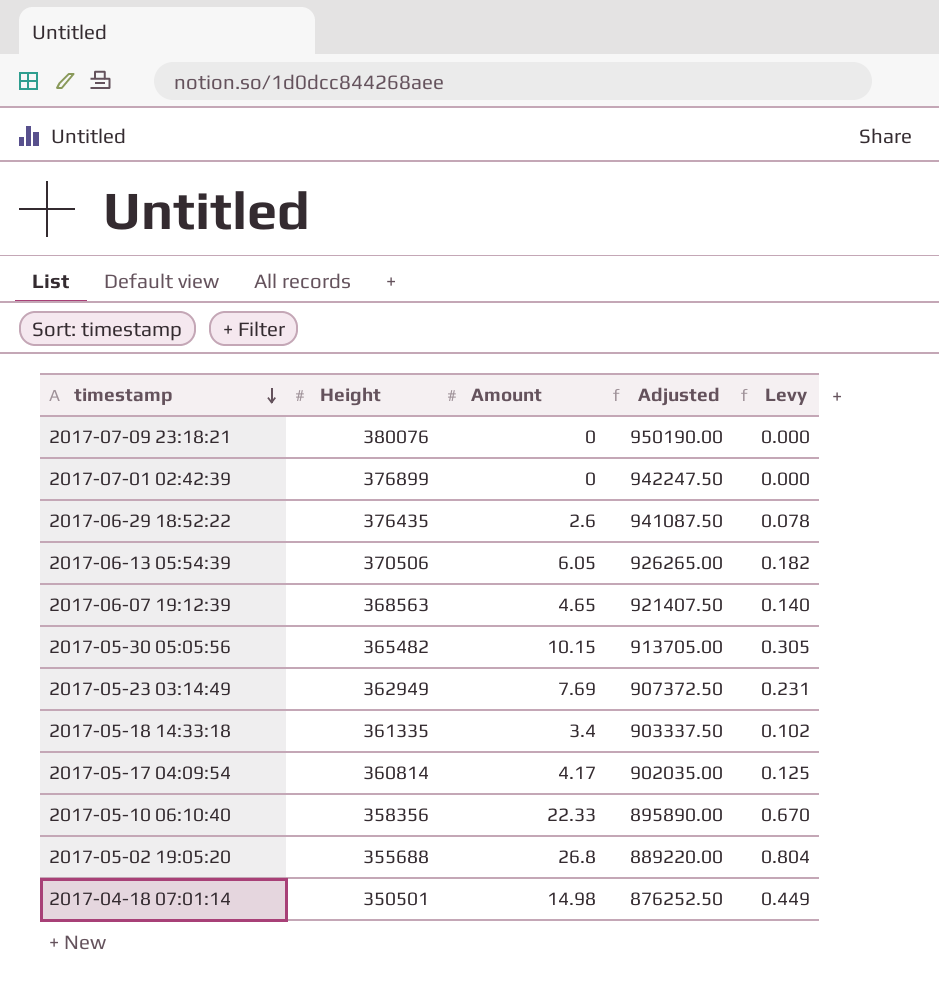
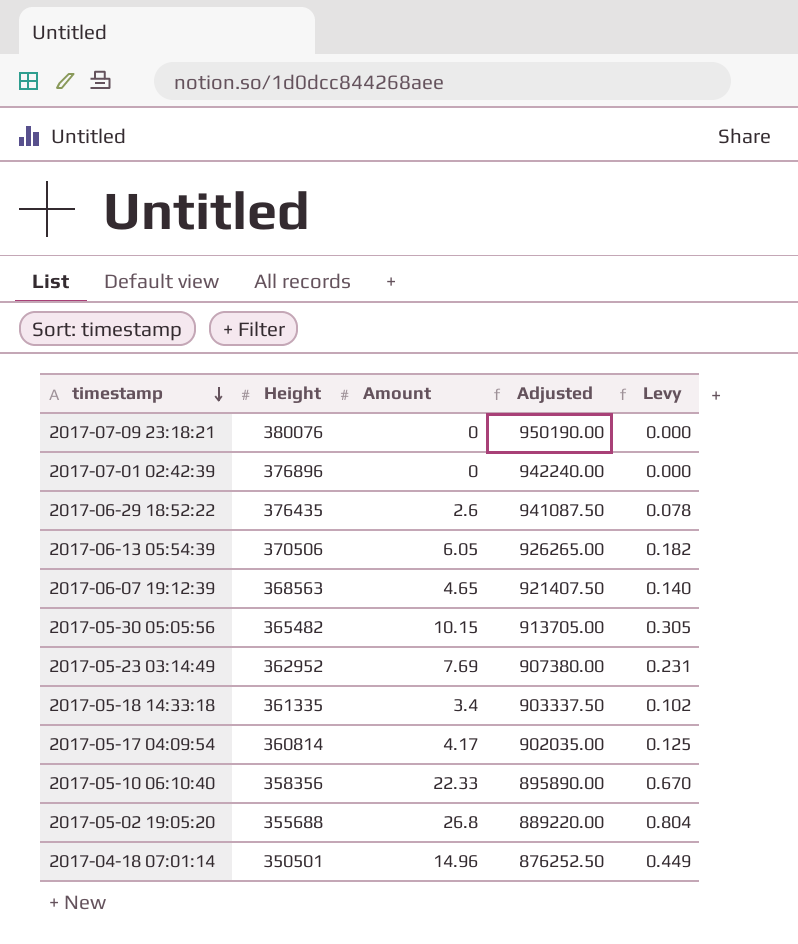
2017-07-01 02:42:39 | Height: 376899 -> 376896
2017-07-01 02:42:39 | Adjusted: 942247.50 -> 942240.00
2017-05-23 03:14:49 | Height: 362949 -> 362952
2017-05-23 03:14:49 | Adjusted: 907372.50 -> 907380.00
2017-04-18 07:01:14 | Amount: 14.98 -> 14.96

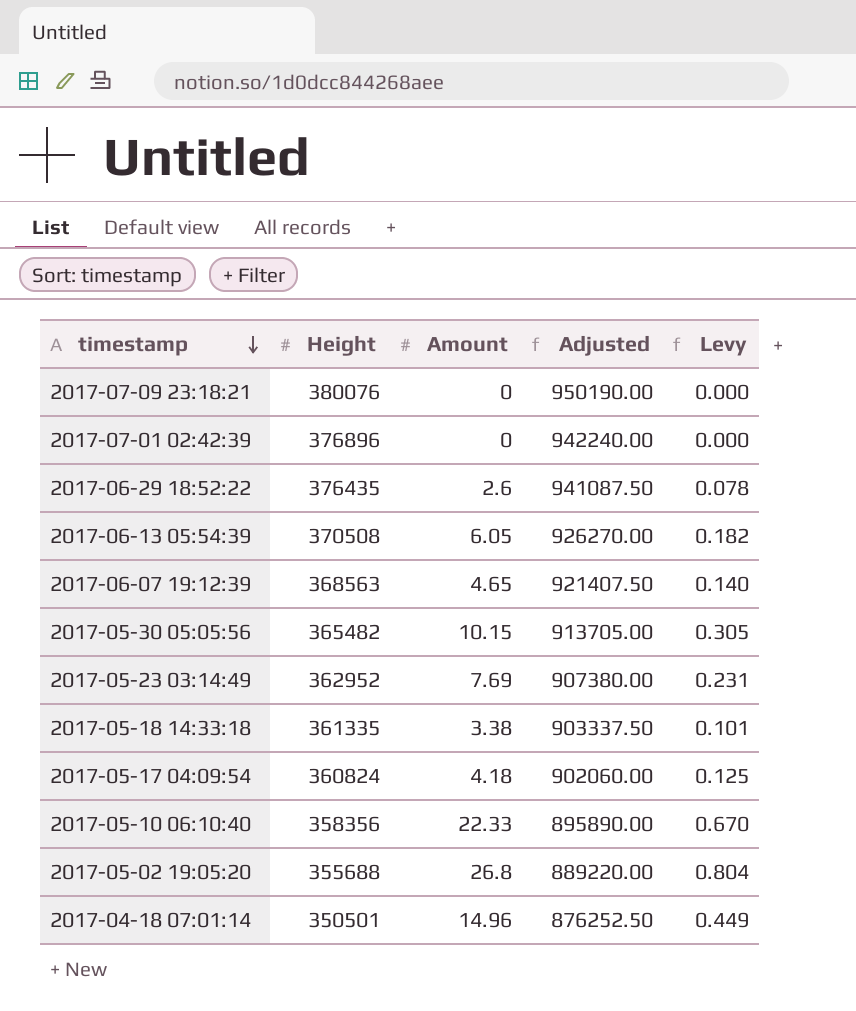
2017-06-13 05:54:39 | Height: 370506 -> 370508
2017-06-13 05:54:39 | Adjusted: 926265.00 -> 926270.00
2017-05-18 14:33:18 | Amount: 3.4 -> 3.38
2017-05-18 14:33:18 | Levy: 0.102 -> 0.101
2017-05-17 04:09:54 | Height: 360814 -> 360824
2017-05-17 04:09:54 | Amount: 4.17 -> 4.18
2017-05-17 04:09:54 | Adjusted: 902035.00 -> 902060.00

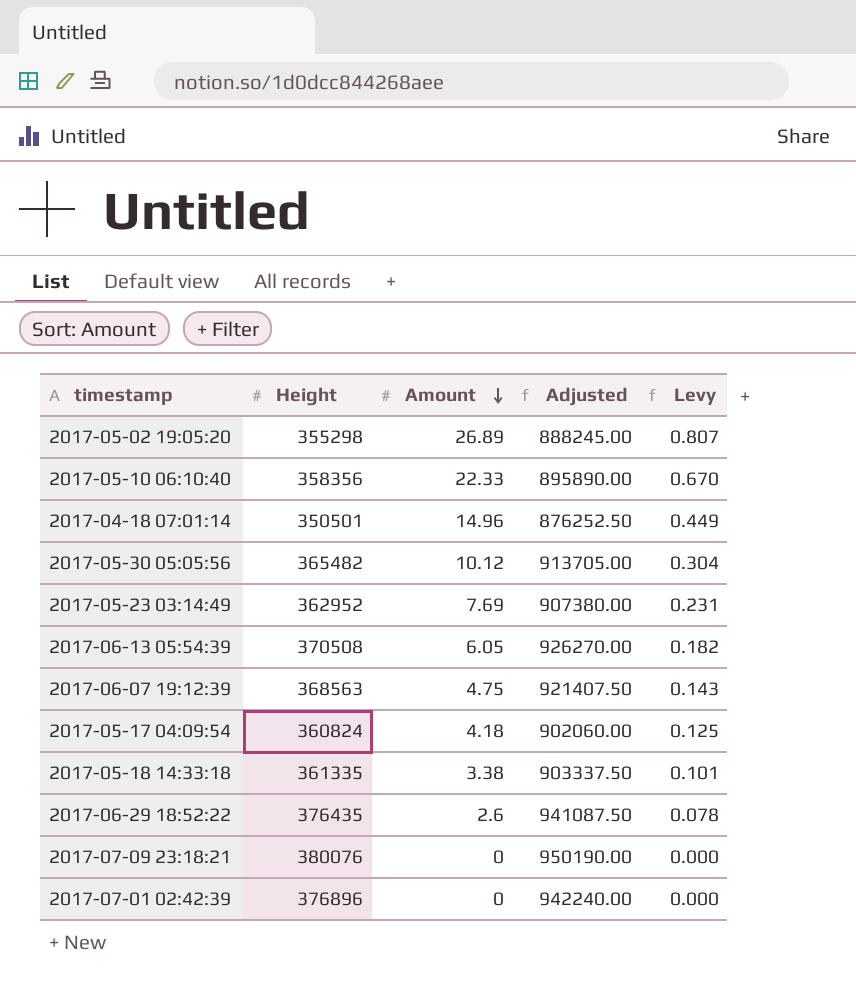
row order: timestamp descending -> Amount descending
2017-05-02 19:05:20 | Height: 355688 -> 355298
2017-05-02 19:05:20 | Amount: 26.8 -> 26.89
2017-05-02 19:05:20 | Adjusted: 889220.00 -> 888245.00
2017-05-02 19:05:20 | Levy: 0.804 -> 0.807
2017-05-30 05:05:56 | Amount: 10.15 -> 10.12
2017-05-30 05:05:56 | Levy: 0.305 -> 0.304
2017-06-07 19:12:39 | Amount: 4.65 -> 4.75
2017-06-07 19:12:39 | Levy: 0.140 -> 0.143

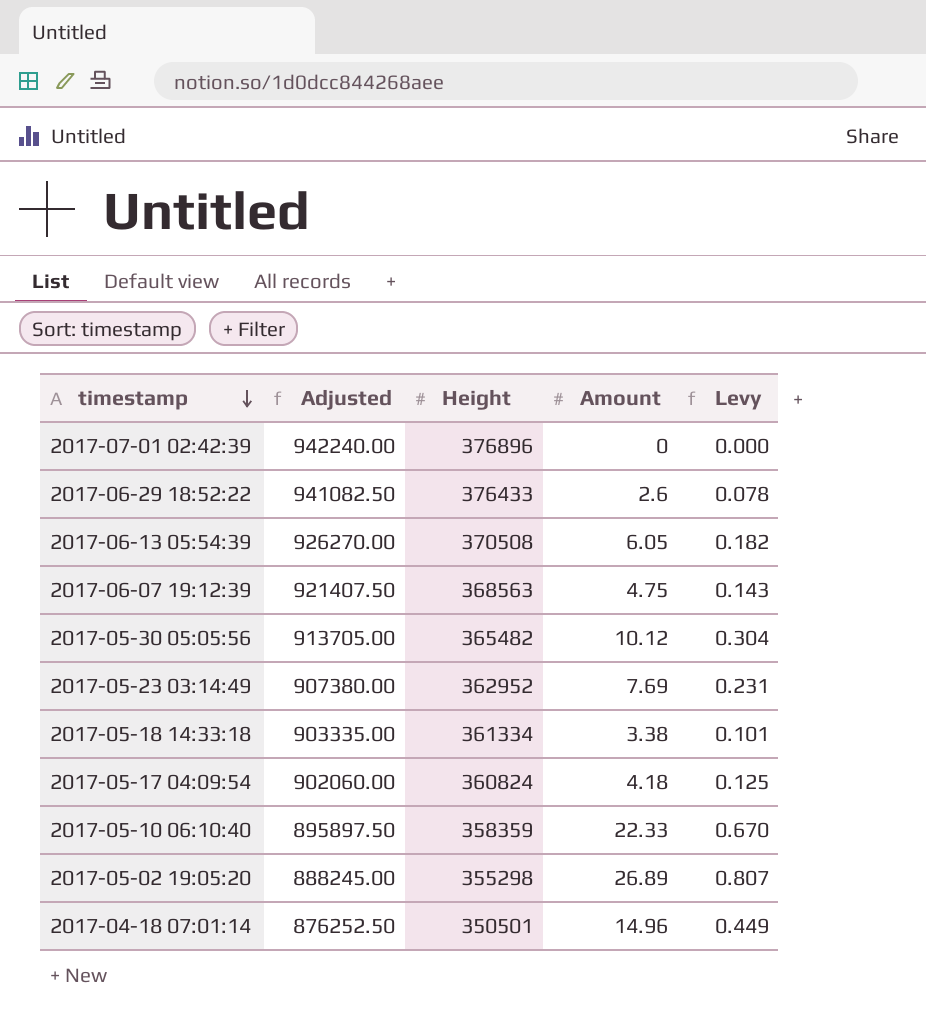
row order: Amount descending -> timestamp descending
column Adjusted | position: 4 -> 2
row 2017-07-09 23:18:21: 380076 | 0 | 950190.00 | 0.000 -> none
2017-06-29 18:52:22 | Adjusted: 941087.50 -> 941082.50
2017-06-29 18:52:22 | Height: 376435 -> 376433
2017-05-18 14:33:18 | Adjusted: 903337.50 -> 903335.00
2017-05-18 14:33:18 | Height: 361335 -> 361334
2017-05-10 06:10:40 | Adjusted: 895890.00 -> 895897.50
2017-05-10 06:10:40 | Height: 358356 -> 358359

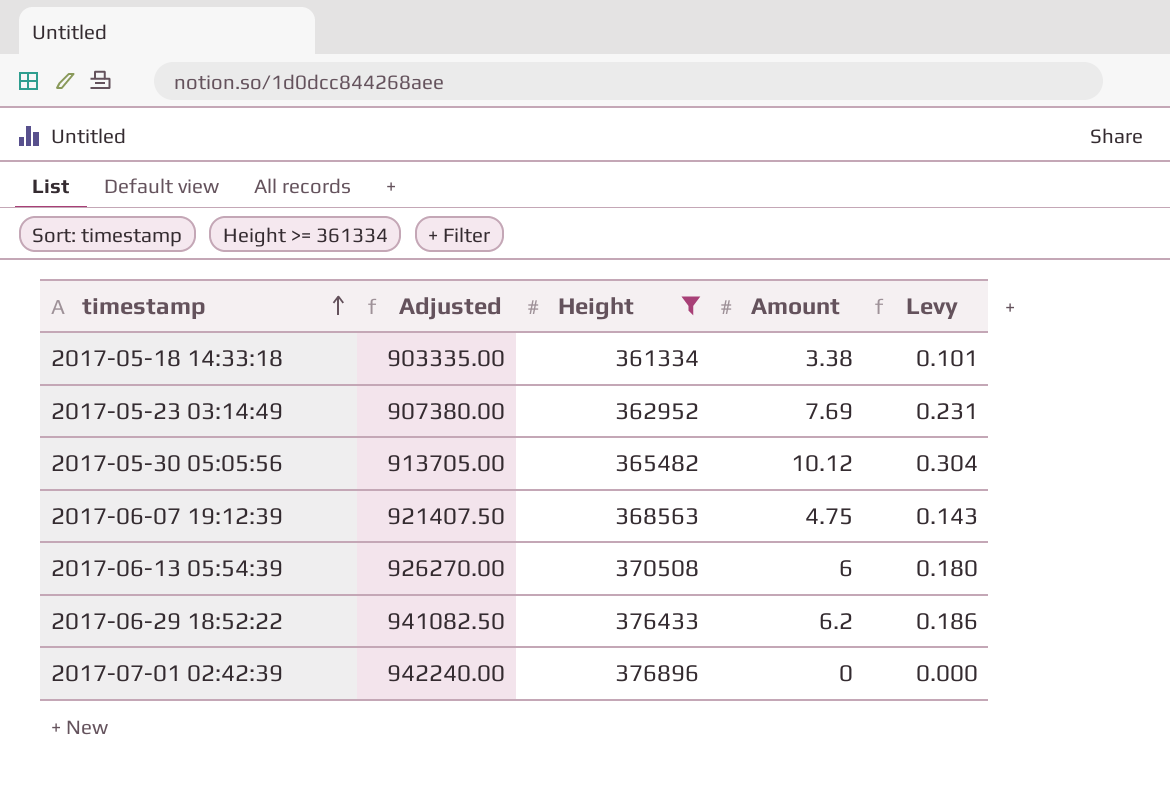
filter: none -> Height >= 361334
row order: timestamp descending -> timestamp ascending
2017-06-13 05:54:39 | Amount: 6.05 -> 6
2017-06-13 05:54:39 | Levy: 0.182 -> 0.180
2017-06-29 18:52:22 | Amount: 2.6 -> 6.2
2017-06-29 18:52:22 | Levy: 0.078 -> 0.186

